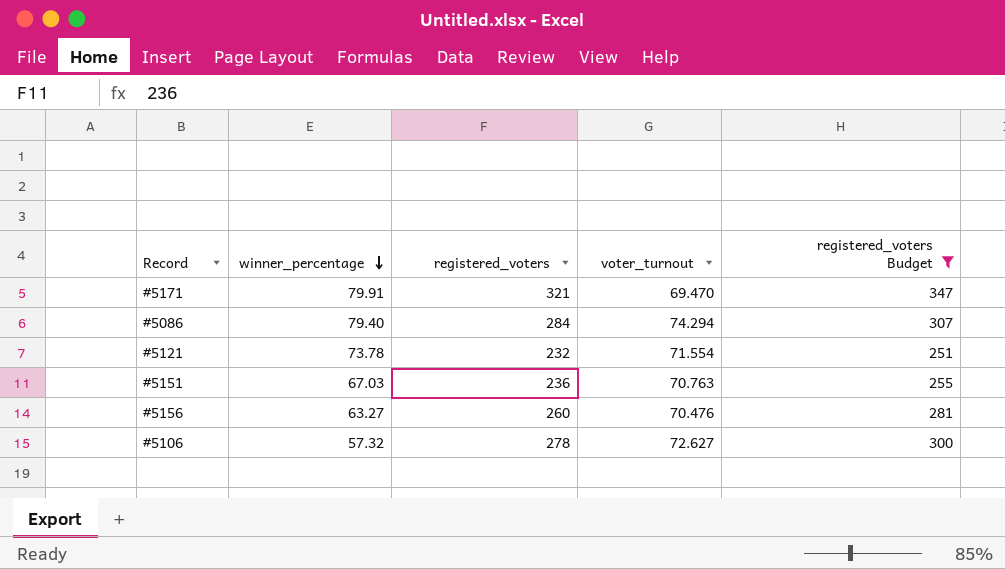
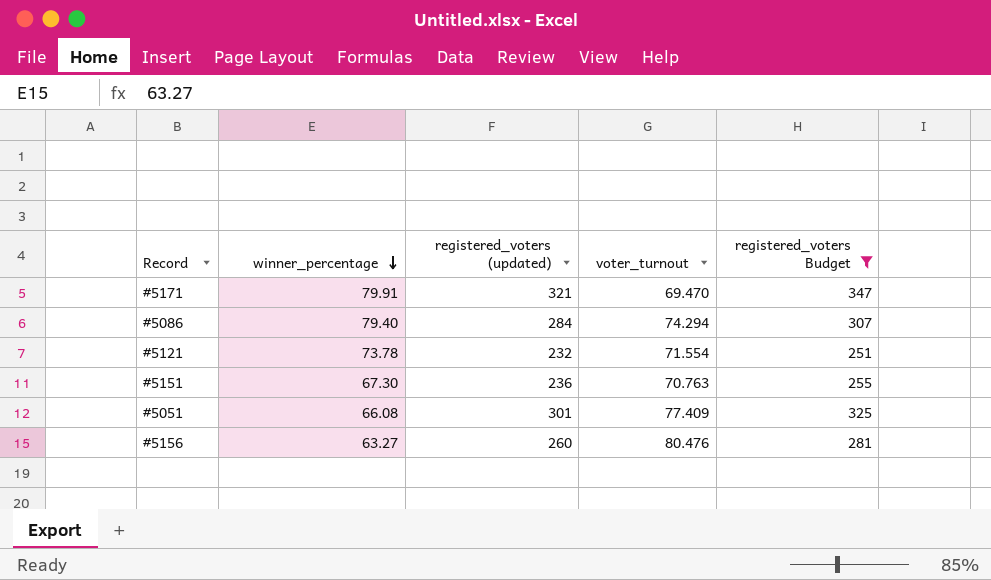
column name: registered_voters -> registered_voters (updated)
row #5106: 57.32 | 278 | 72.627 | 300 -> none
#5151 | winner_percentage: 67.03 -> 67.30
row #5051: none -> 66.08 | 301 | 77.409 | 325
#5156 | voter_turnout: 70.476 -> 80.476

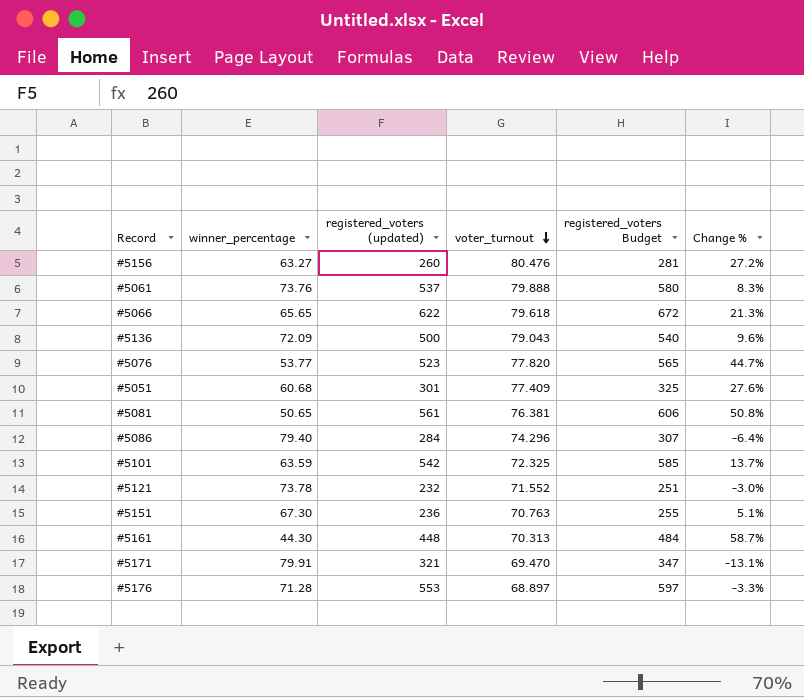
filter: registered_voters Budget <= 347 -> none
row order: winner_percentage descending -> voter_turnout descending
column Change % | formula: none -> ([voter_turnout] - [winner_percentage]) / [winner_percentage]
#5051 | winner_percentage: 66.08 -> 60.68
#5086 | voter_turnout: 74.294 -> 74.296
#5121 | voter_turnout: 71.554 -> 71.552

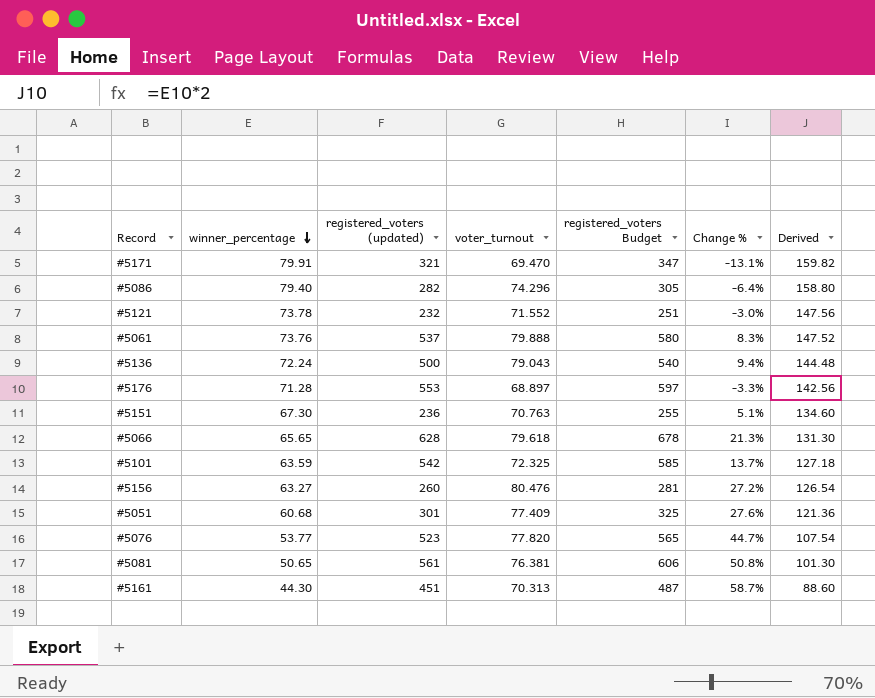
row order: voter_turnout descending -> winner_percentage descending
column Derived | formula: none -> [winner_percentage] * 2
#5086 | registered_voters (updated): 284 -> 282
#5086 | registered_voters Budget: 307 -> 305
#5136 | winner_percentage: 72.09 -> 72.24
#5136 | Change %: 9.6% -> 9.4%
#5066 | registered_voters (updated): 622 -> 628
#5066 | registered_voters Budget: 672 -> 678
#5161 | registered_voters (updated): 448 -> 451
#5161 | registered_voters Budget: 484 -> 487

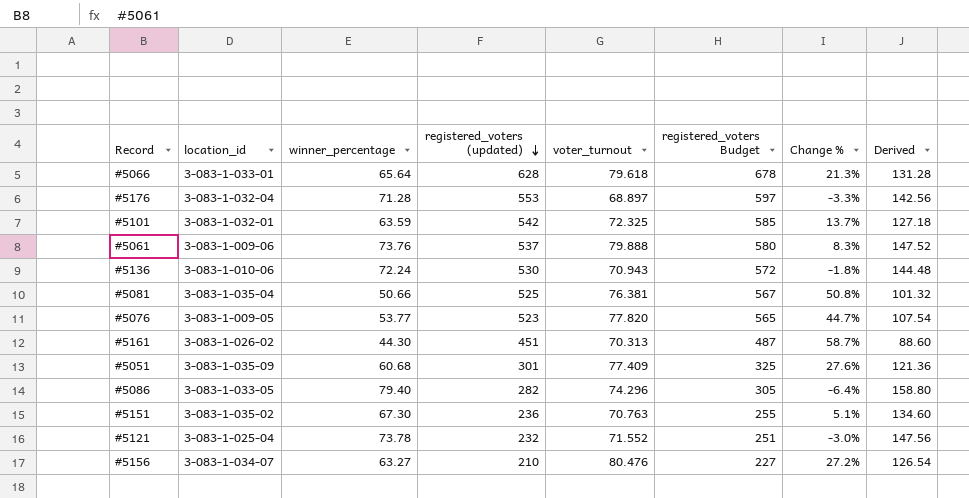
row order: winner_percentage descending -> registered_voters (updated) descending
column location_id | position: none -> 2
row #5171: 79.91 | 321 | 69.470 | 347 | -13.1% | 159.82 -> none
#5066 | winner_percentage: 65.65 -> 65.64
#5066 | Derived: 131.30 -> 131.28
#5136 | registered_voters (updated): 500 -> 530
#5136 | voter_turnout: 79.043 -> 70.943
#5136 | registered_voters Budget: 540 -> 572
#5136 | Change %: 9.4% -> -1.8%
#5081 | winner_percentage: 50.65 -> 50.66
#5081 | registered_voters (updated): 561 -> 525
#5081 | registered_voters Budget: 606 -> 567
#5081 | Derived: 101.30 -> 101.32
#5156 | registered_voters (updated): 260 -> 210
#5156 | registered_voters Budget: 281 -> 227

